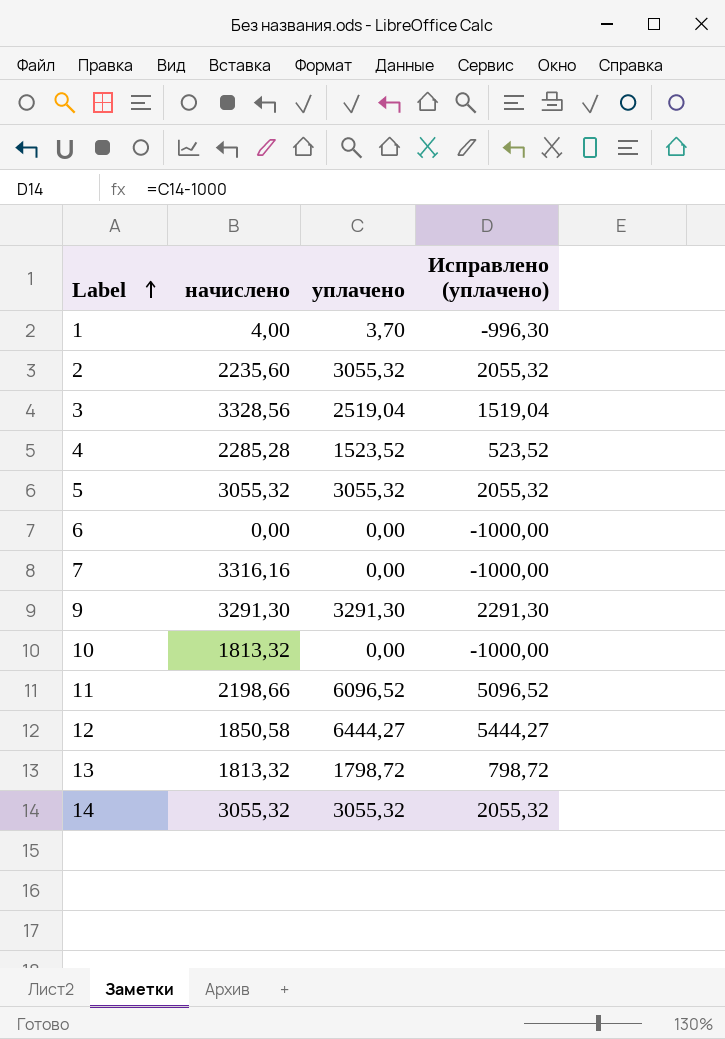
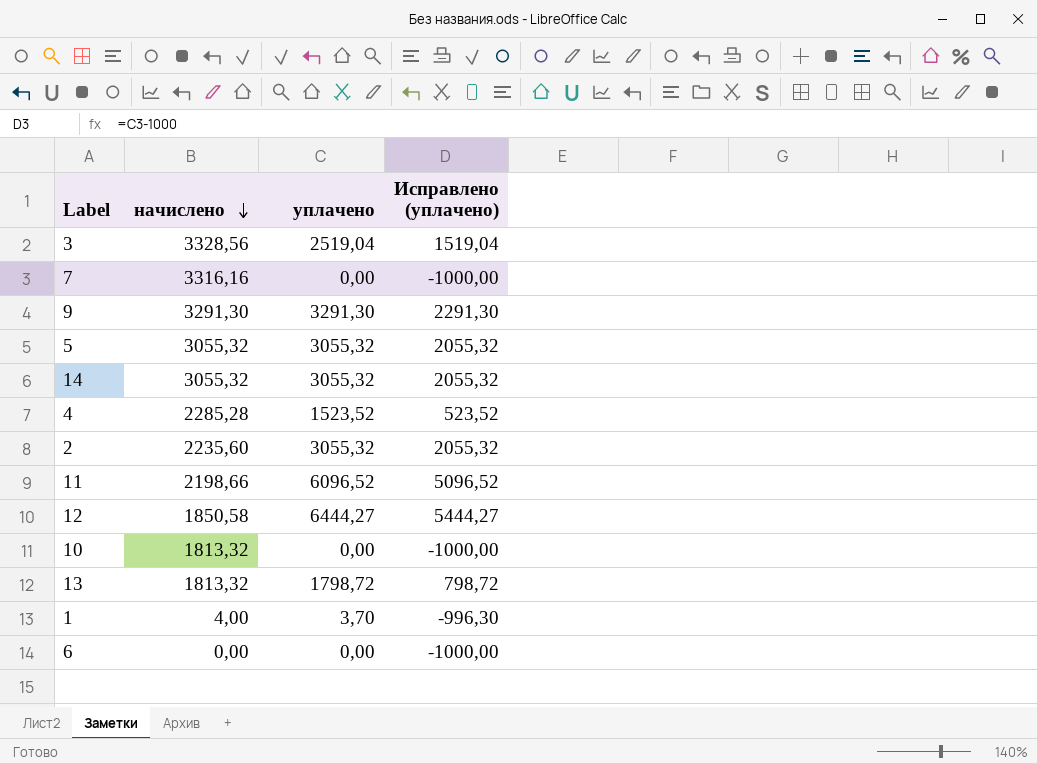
row order: Label ascending -> начислено descending

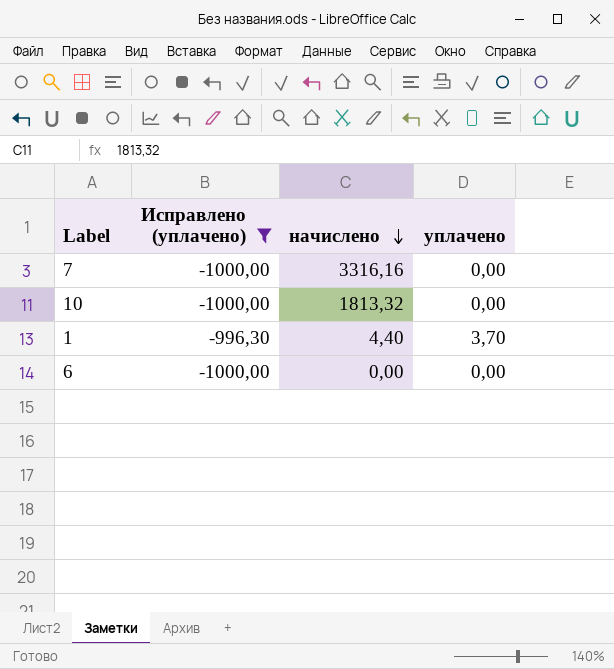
filter: none -> Исправлено (уплачено) <= -996,30
column Исправлено (уплачено) | position: 4 -> 2
1 | начислено: 4,00 -> 4,40

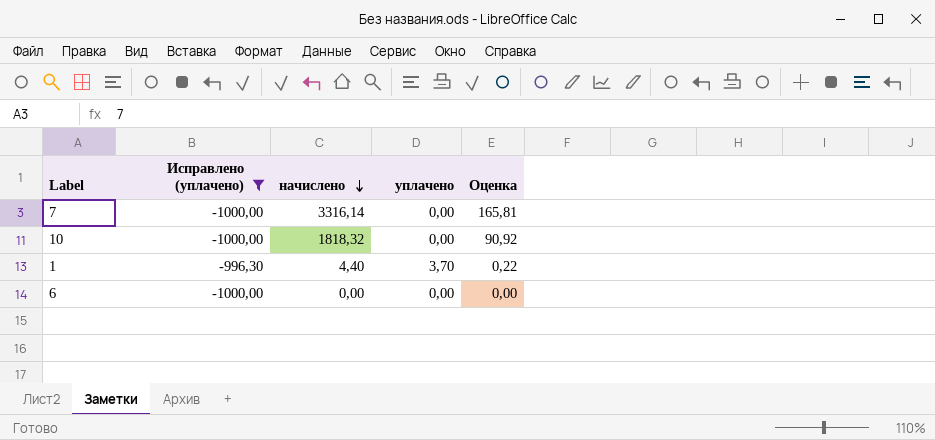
column Оценка | formula: none -> [начислено] * 0,05
7 | начислено: 3316,16 -> 3316,14
10 | начислено: 1813,32 -> 1818,32

